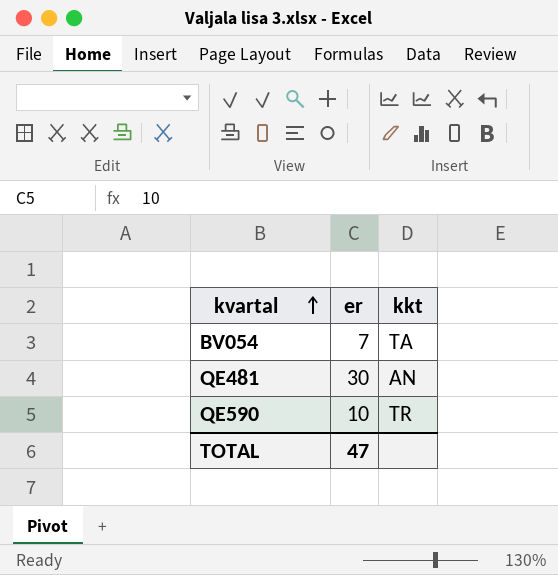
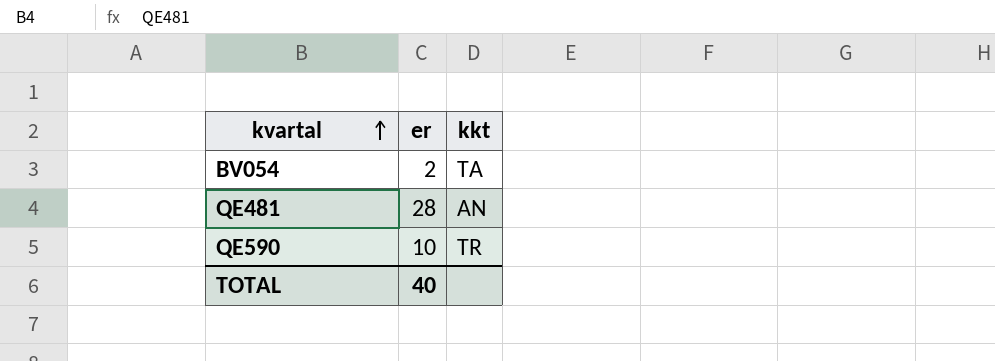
BV054 | er: 7 -> 2
QE481 | er: 30 -> 28
TOTAL | er: 47 -> 40

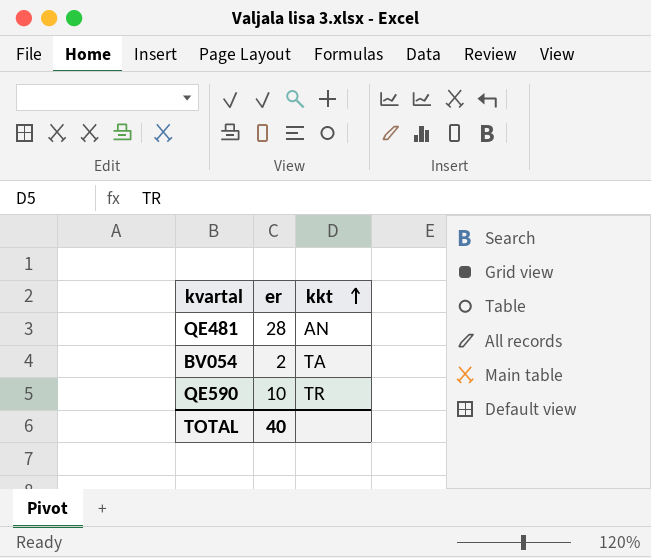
row order: kvartal ascending -> kkt ascending

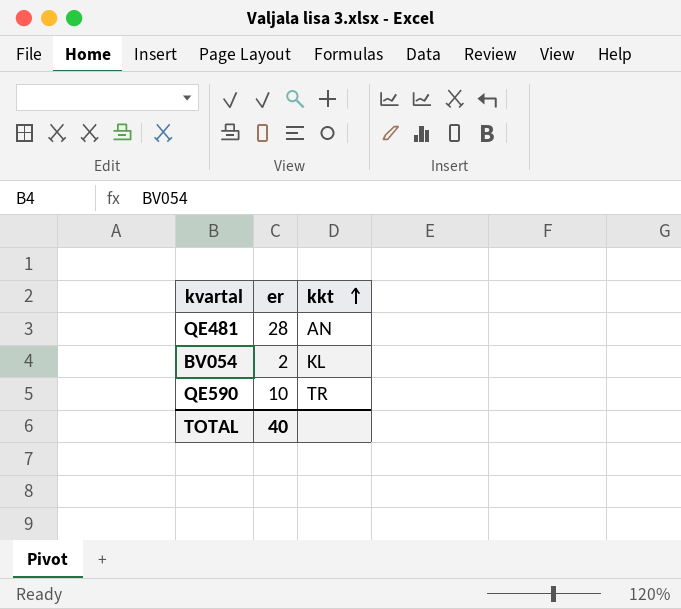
BV054 | kkt: TA -> KL

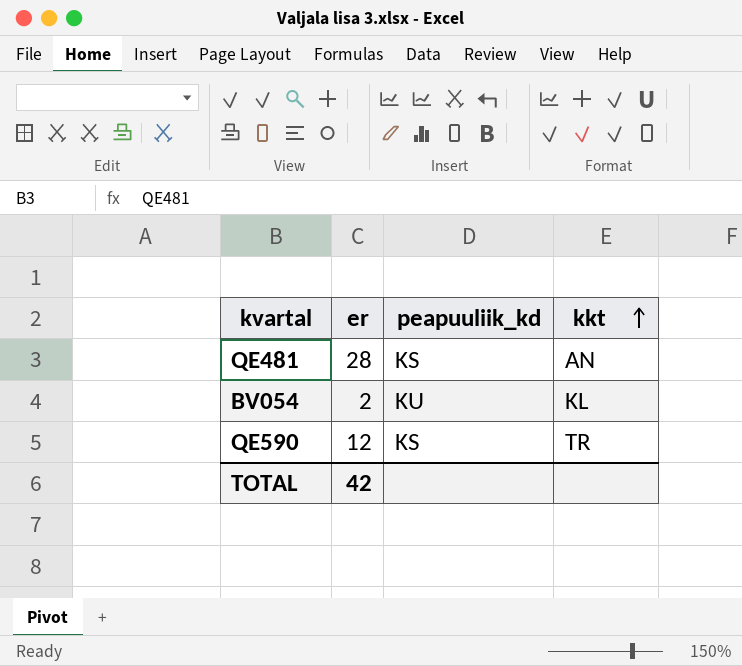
column peapuuliik_kd | position: none -> 3
QE590 | er: 10 -> 12
TOTAL | er: 40 -> 42

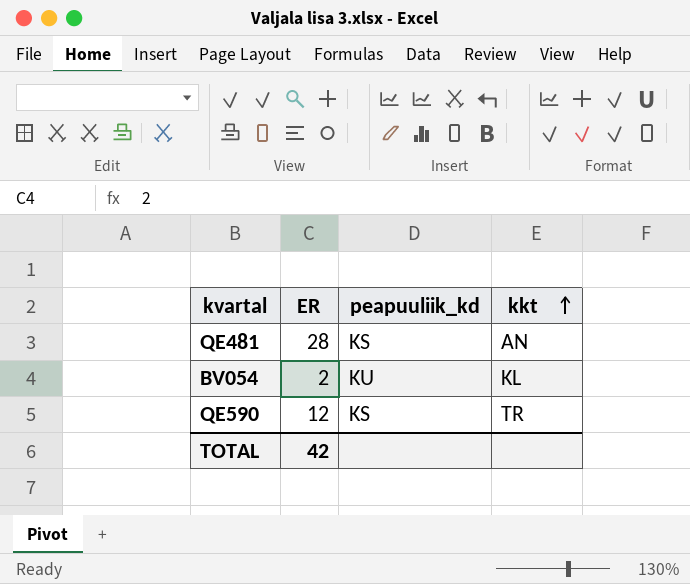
column name: er -> ER

